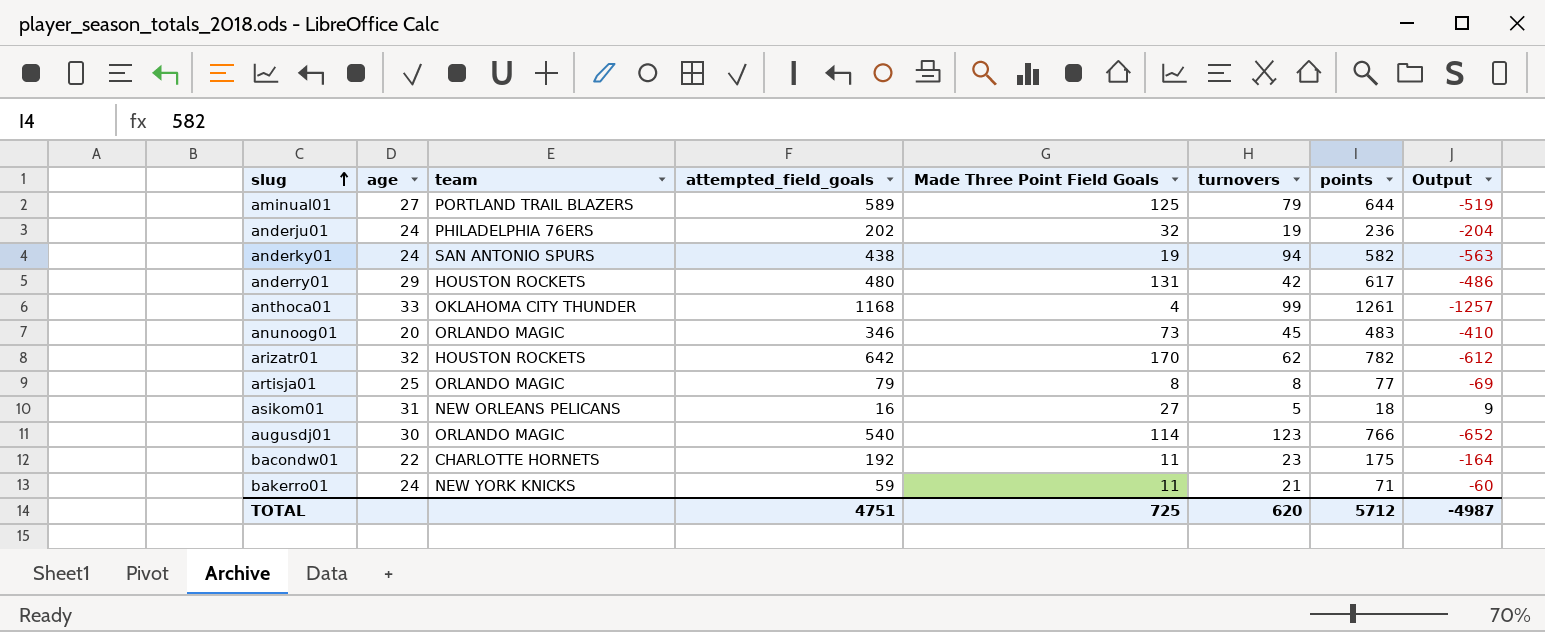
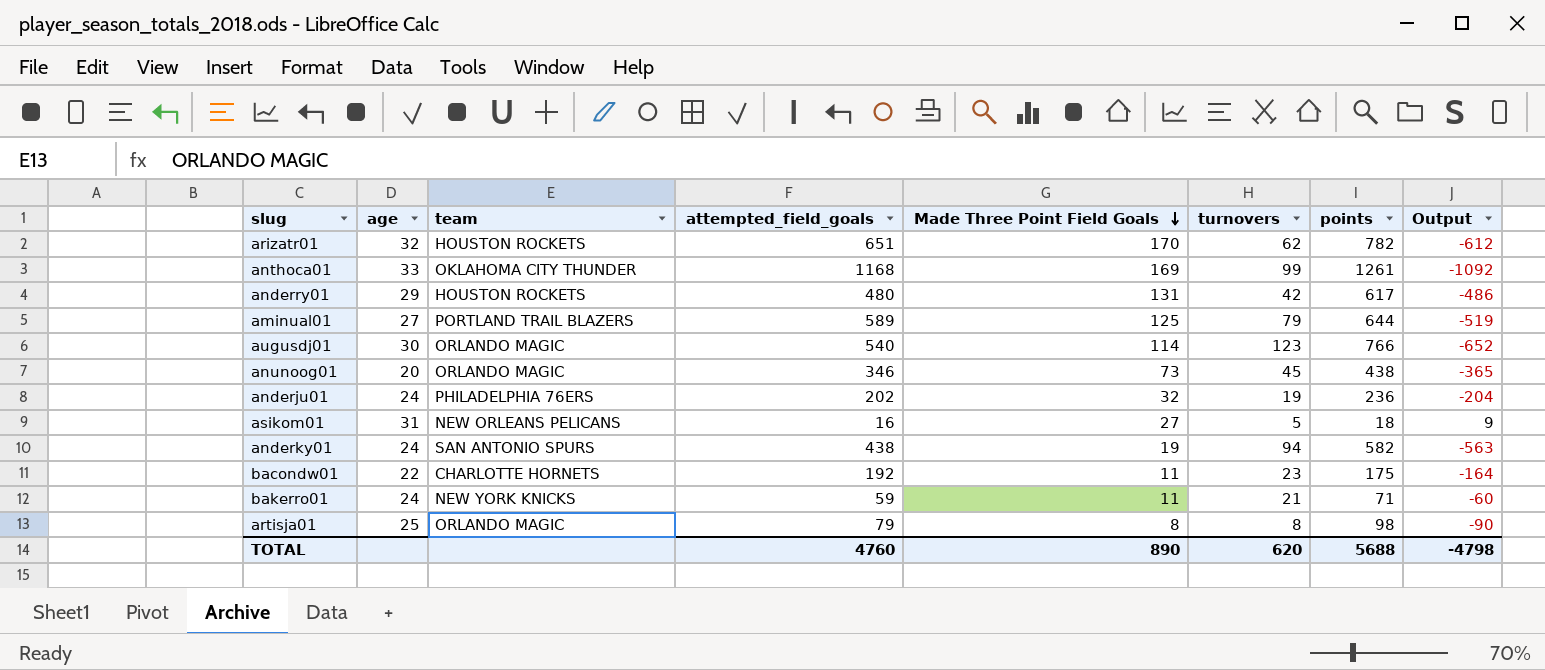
row order: slug ascending -> Made Three Point Field Goals descending
arizatr01 | attempted_field_goals: 642 -> 651
anthoca01 | Made Three Point Field Goals: 4 -> 169
anthoca01 | Output: -1257 -> -1092
anunoog01 | points: 483 -> 438
anunoog01 | Output: -410 -> -365
artisja01 | points: 77 -> 98
artisja01 | Output: -69 -> -90
TOTAL | attempted_field_goals: 4751 -> 4760
TOTAL | Made Three Point Field Goals: 725 -> 890
TOTAL | points: 5712 -> 5688
TOTAL | Output: -4987 -> -4798

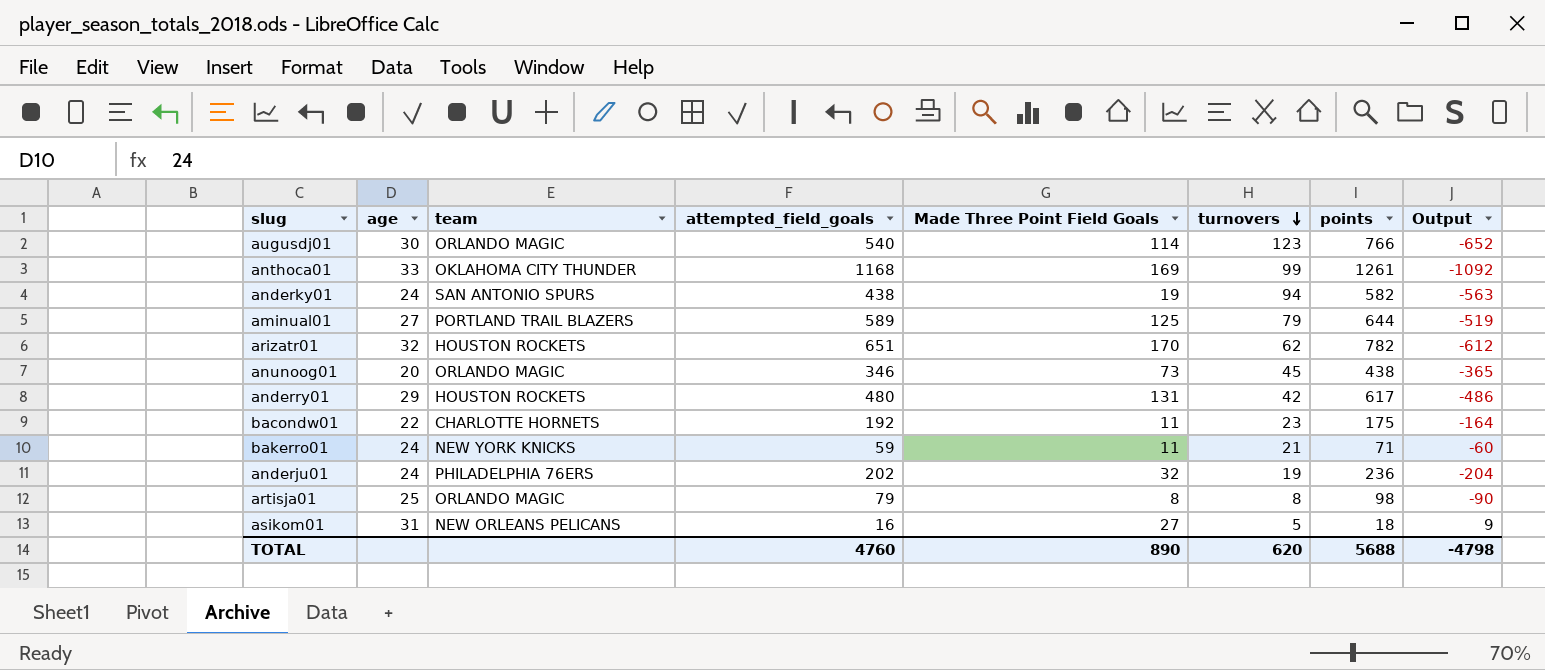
row order: Made Three Point Field Goals descending -> turnovers descending

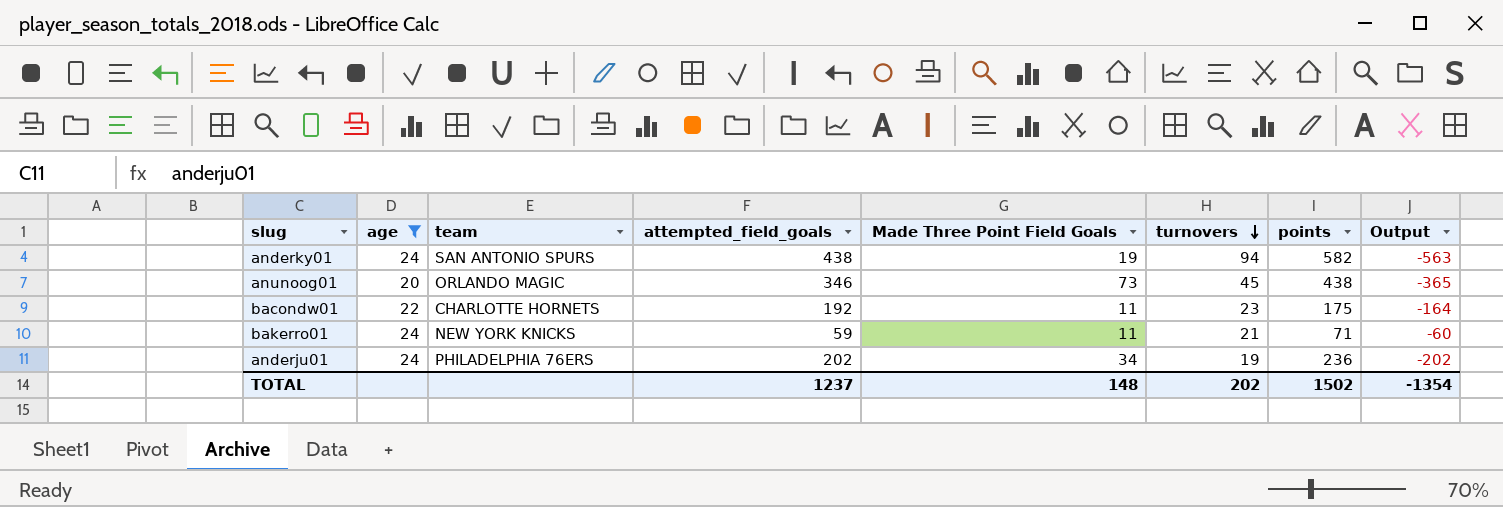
filter: none -> age <= 24
anderju01 | Made Three Point Field Goals: 32 -> 34
anderju01 | Output: -204 -> -202
TOTAL | attempted_field_goals: 4760 -> 1237
TOTAL | Made Three Point Field Goals: 890 -> 148
TOTAL | turnovers: 620 -> 202
TOTAL | points: 5688 -> 1502
TOTAL | Output: -4798 -> -1354

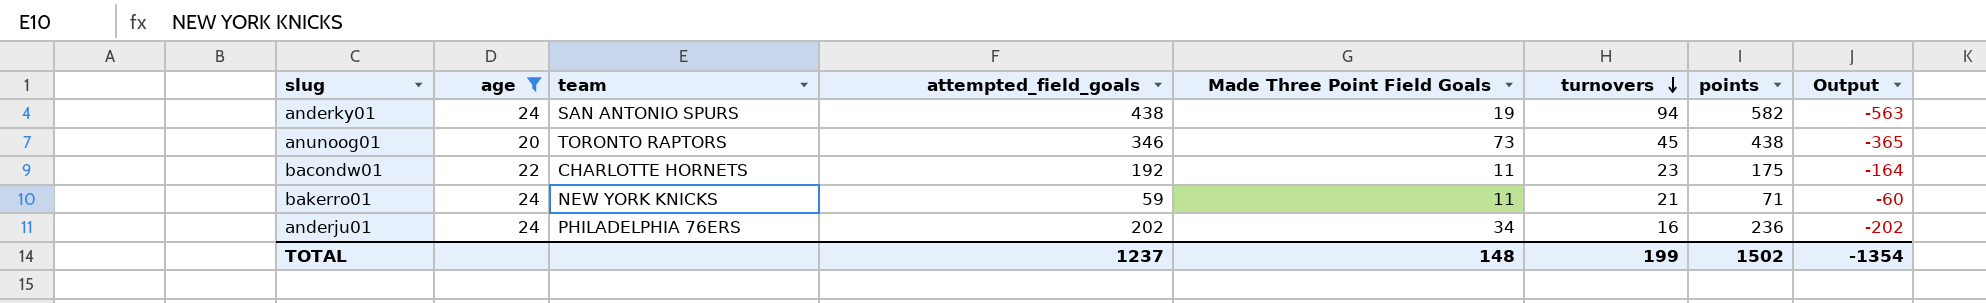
anunoog01 | team: ORLANDO MAGIC -> TORONTO RAPTORS
anderju01 | turnovers: 19 -> 16
TOTAL | turnovers: 202 -> 199

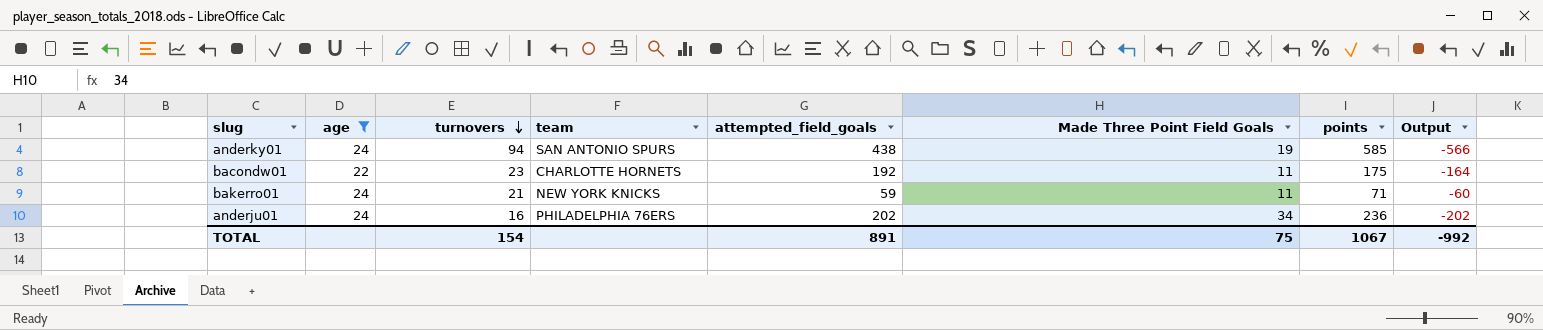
column turnovers | position: 6 -> 3
row anunoog01: 20 | TORONTO RAPTORS | 346 | 73 | 45 | 438 | -365 -> none
anderky01 | points: 582 -> 585
anderky01 | Output: -563 -> -566
TOTAL | turnovers: 199 -> 154
TOTAL | attempted_field_goals: 1237 -> 891
TOTAL | Made Three Point Field Goals: 148 -> 75
TOTAL | points: 1502 -> 1067
TOTAL | Output: -1354 -> -992

